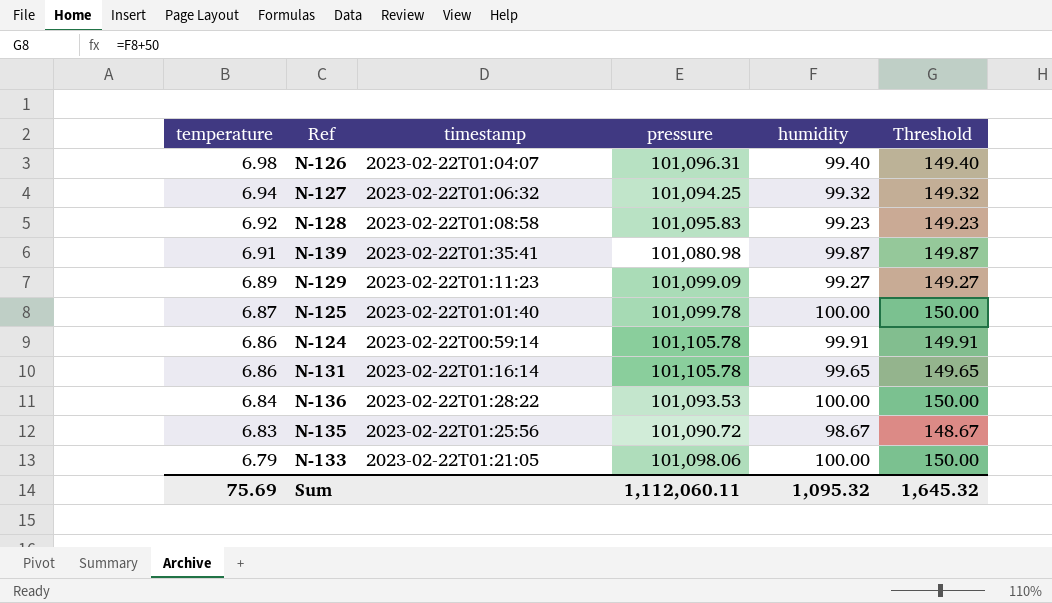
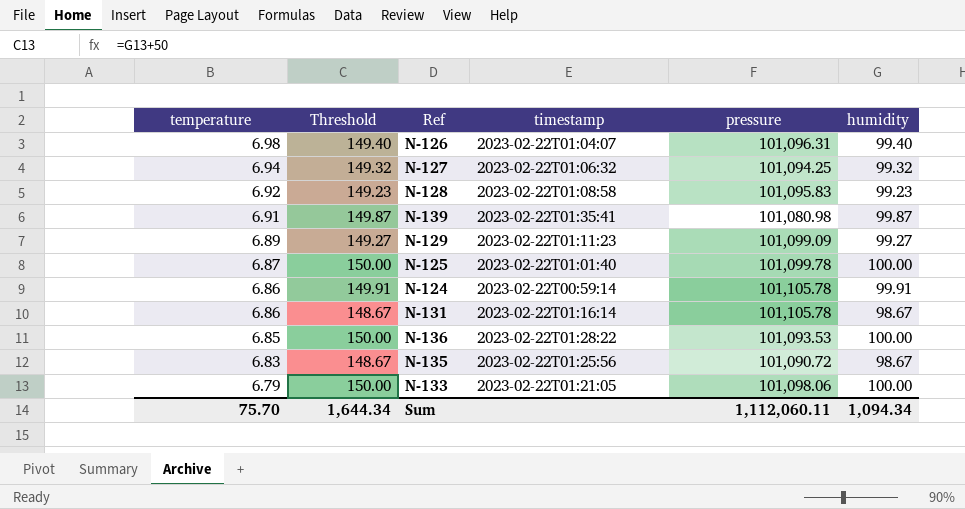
column Threshold | position: 6 -> 2
N-131 | Threshold: 149.65 -> 148.67
N-131 | humidity: 99.65 -> 98.67
N-136 | temperature: 6.84 -> 6.85
Sum | temperature: 75.69 -> 75.70
Sum | Threshold: 1,645.32 -> 1,644.34
Sum | humidity: 1,095.32 -> 1,094.34

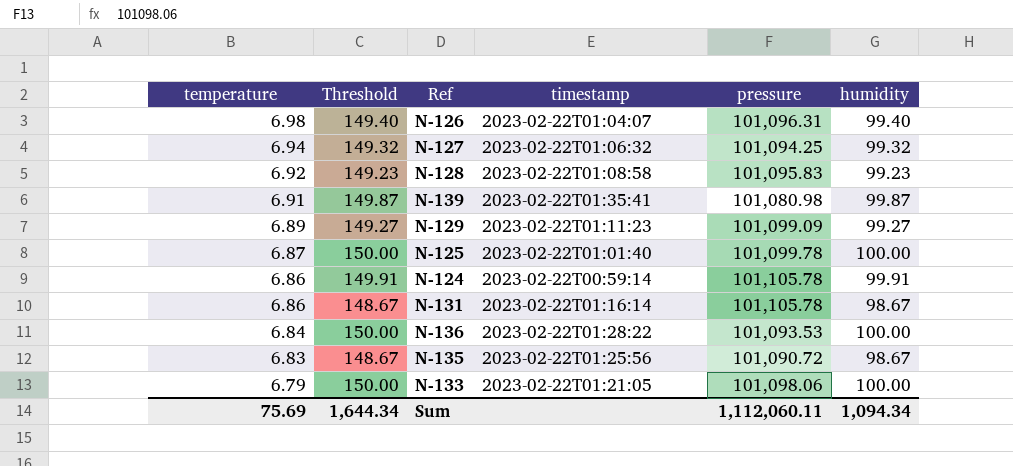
N-136 | temperature: 6.85 -> 6.84
Sum | temperature: 75.70 -> 75.69

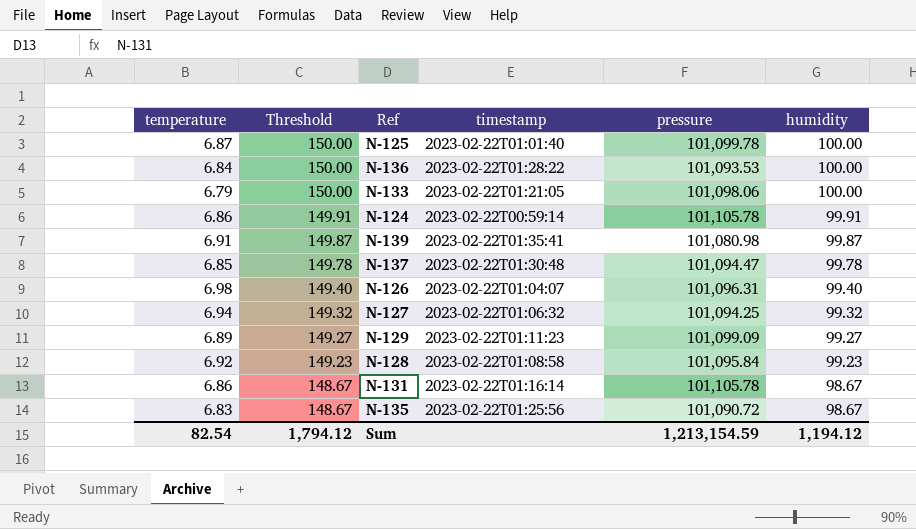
row order: temperature descending -> Threshold descending
row N-137: none -> 6.85 | 149.78 | 2023-02-22T01:30:48 | 101,094.47 | 99.78
N-128 | pressure: 101,095.83 -> 101,095.84
Sum | temperature: 75.69 -> 82.54
Sum | Threshold: 1,644.34 -> 1,794.12
Sum | pressure: 1,112,060.11 -> 1,213,154.59
Sum | humidity: 1,094.34 -> 1,194.12

